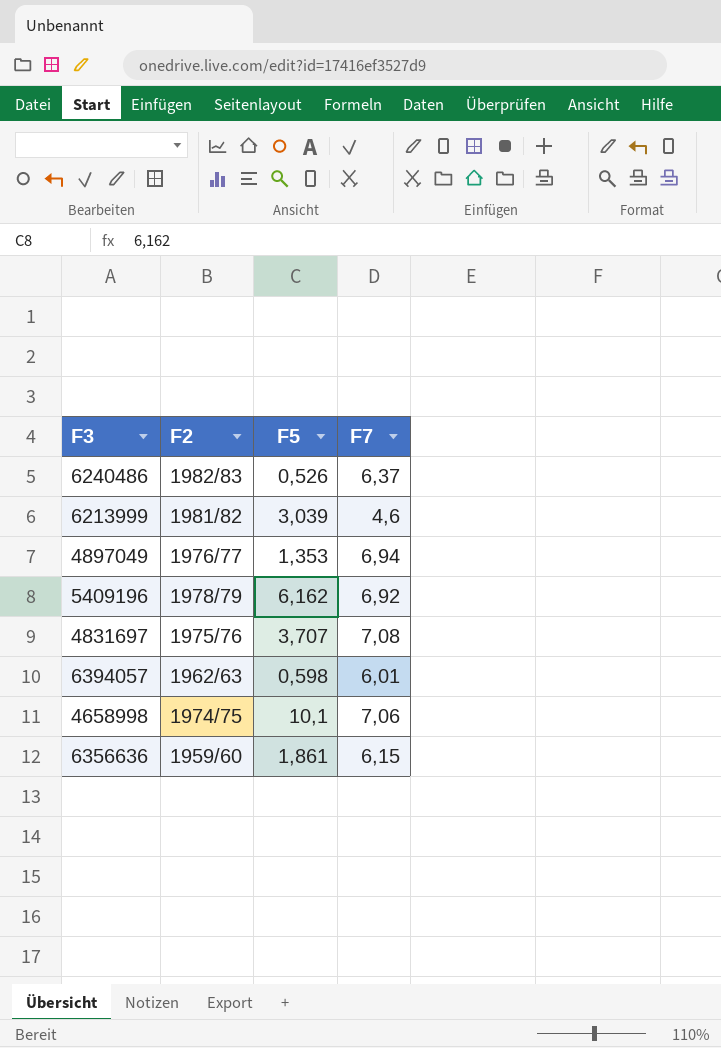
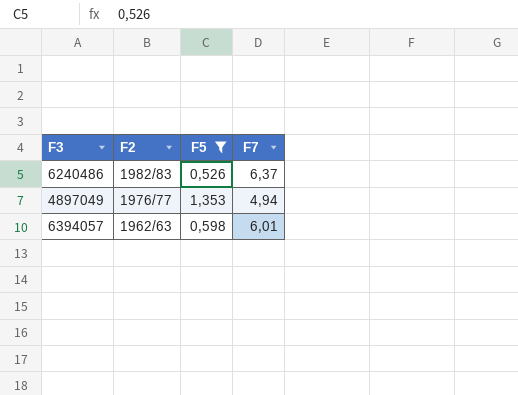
filter: none -> F5 <= 1,353
4897049 | F7: 6,94 -> 4,94

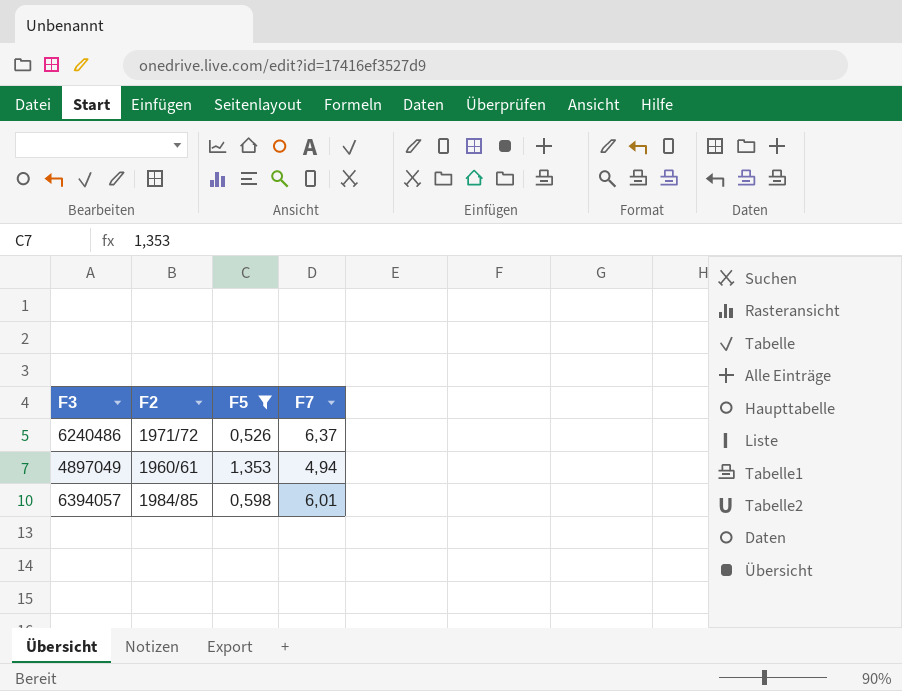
6240486 | F2: 1982/83 -> 1971/72
4897049 | F2: 1976/77 -> 1960/61
6394057 | F2: 1962/63 -> 1984/85

